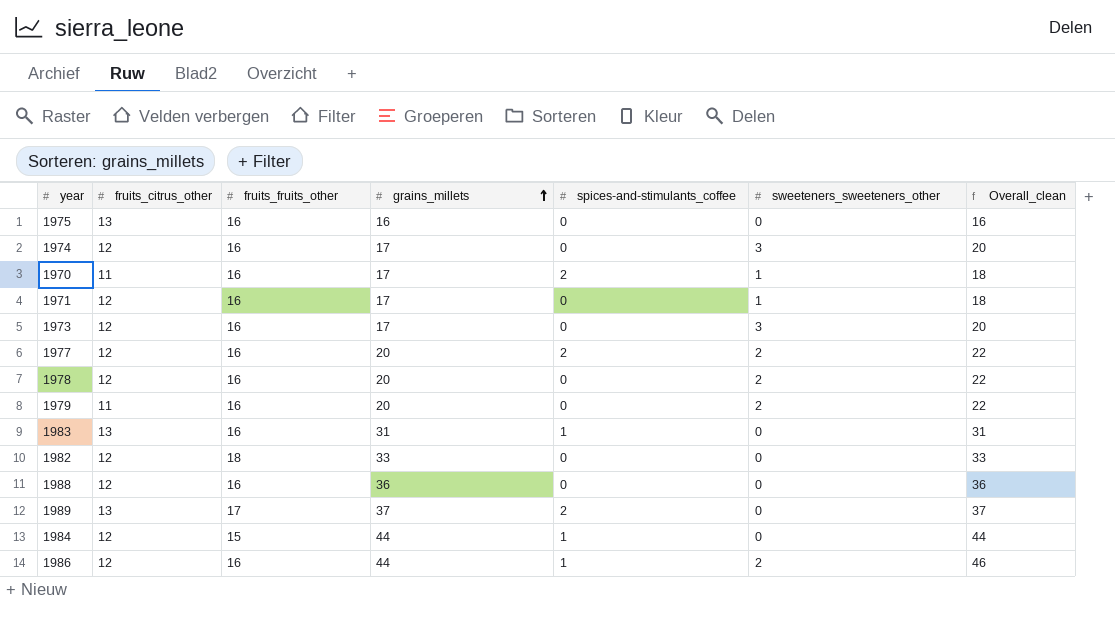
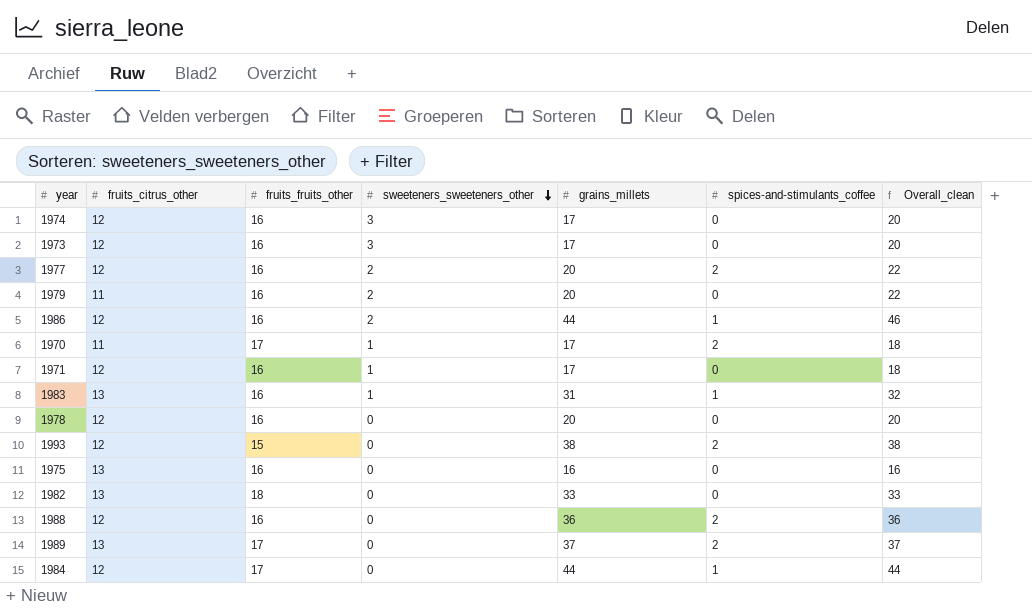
row order: grains_millets ascending -> sweeteners_sweeteners_other descending
column sweeteners_sweeteners_other | position: 6 -> 4
1970 | fruits_fruits_other: 16 -> 17
1983 | sweeteners_sweeteners_other: 0 -> 1
1983 | Overall_clean: 31 -> 32
1978 | sweeteners_sweeteners_other: 2 -> 0
1978 | Overall_clean: 22 -> 20
row 1993: none -> 12 | 15 | 0 | 38 | 2 | 38
1982 | fruits_citrus_other: 12 -> 13
1988 | spices-and-stimulants_coffee: 0 -> 2
1984 | fruits_fruits_other: 15 -> 17

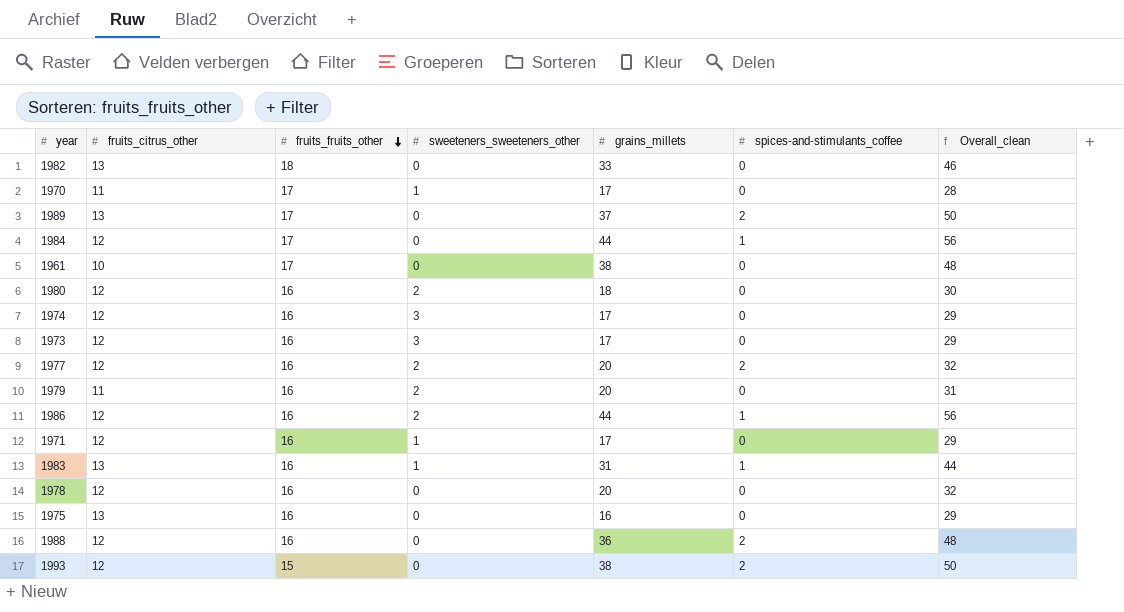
row order: sweeteners_sweeteners_other descending -> fruits_fruits_other descending
column Overall_clean | formula: [sweeteners_sweeteners_other] + [grains_millets] -> [fruits_citrus_other] + [grains_millets]
1970 | spices-and-stimulants_coffee: 2 -> 0
row 1961: none -> 10 | 17 | 0 | 38 | 0 | 48
row 1980: none -> 12 | 16 | 2 | 18 | 0 | 30

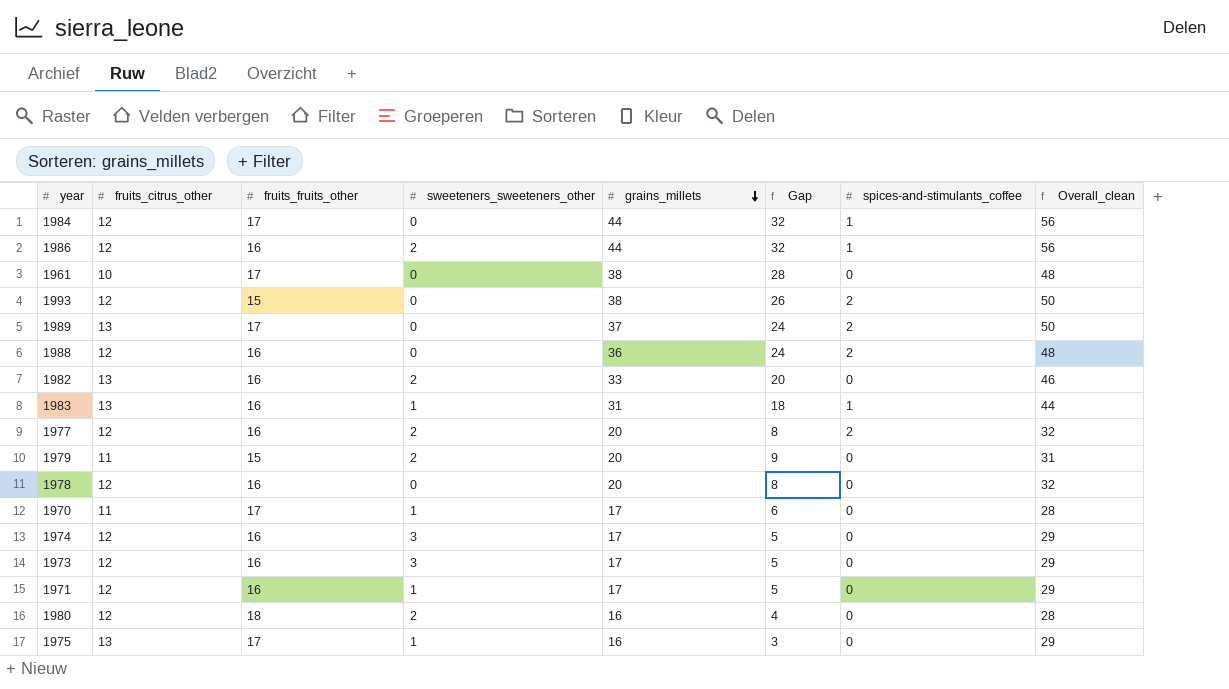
row order: fruits_fruits_other descending -> grains_millets descending
column Gap | formula: none -> [grains_millets] - [fruits_citrus_other]
1982 | fruits_fruits_other: 18 -> 16
1982 | sweeteners_sweeteners_other: 0 -> 2
1979 | fruits_fruits_other: 16 -> 15
1980 | fruits_fruits_other: 16 -> 18
1980 | grains_millets: 18 -> 16
1980 | Overall_clean: 30 -> 28
1975 | fruits_fruits_other: 16 -> 17
1975 | sweeteners_sweeteners_other: 0 -> 1

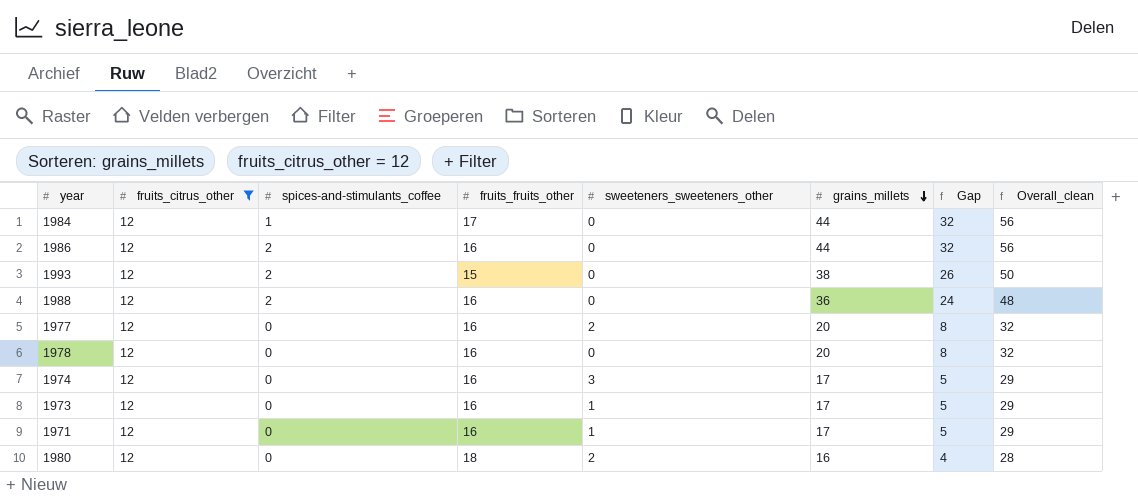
filter: none -> fruits_citrus_other = 12
column spices-and-stimulants_coffee | position: 7 -> 3
1986 | spices-and-stimulants_coffee: 1 -> 2
1986 | sweeteners_sweeteners_other: 2 -> 0
1977 | spices-and-stimulants_coffee: 2 -> 0
1973 | sweeteners_sweeteners_other: 3 -> 1

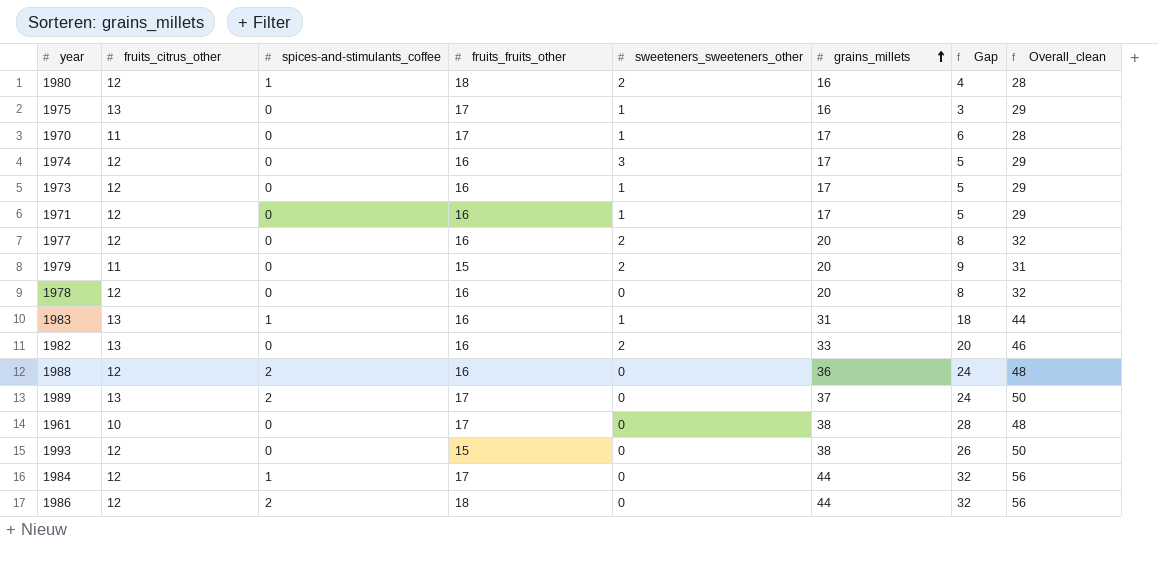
filter: fruits_citrus_other = 12 -> none
row order: grains_millets descending -> grains_millets ascending
1980 | spices-and-stimulants_coffee: 0 -> 1
1993 | spices-and-stimulants_coffee: 2 -> 0
1986 | fruits_fruits_other: 16 -> 18

